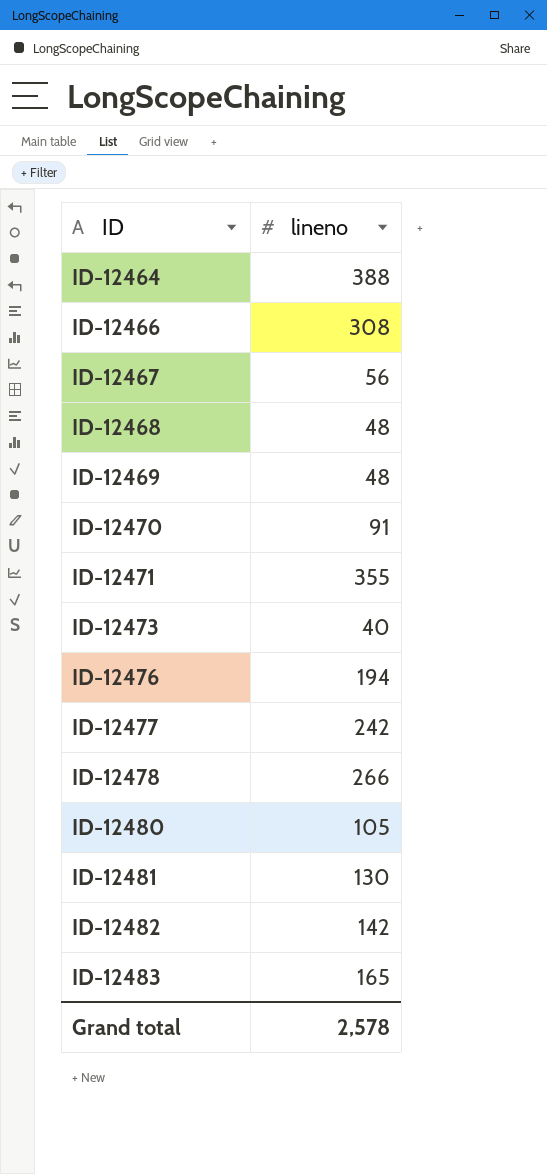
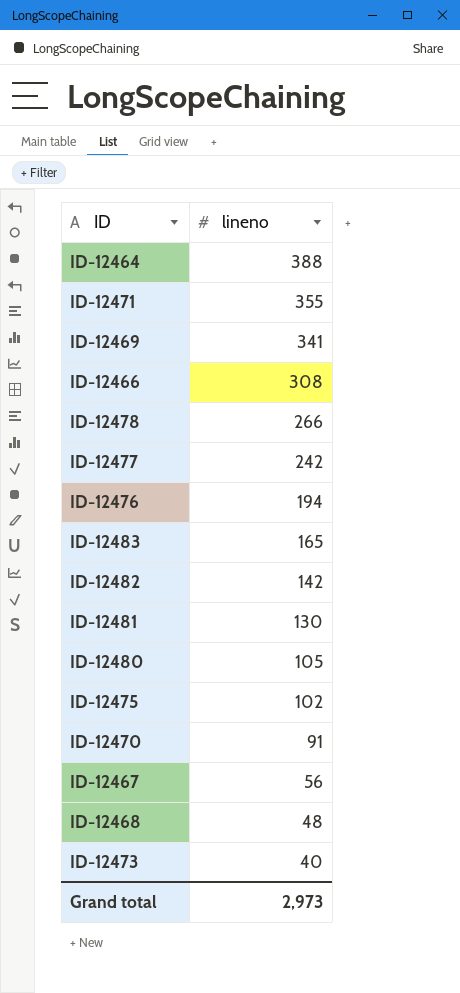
row order: ID ascending -> lineno descending
ID-12469 | lineno: 48 -> 341
row ID-12475: none -> 102
Grand total | lineno: 2,578 -> 2,973

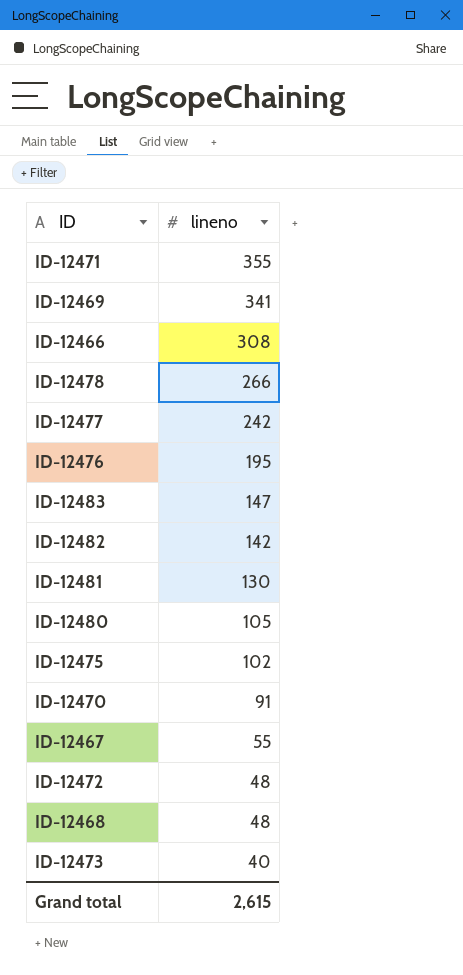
row ID-12464: 388 -> none
ID-12476 | lineno: 194 -> 195
ID-12483 | lineno: 165 -> 147
ID-12467 | lineno: 56 -> 55
row ID-12472: none -> 48
Grand total | lineno: 2,973 -> 2,615

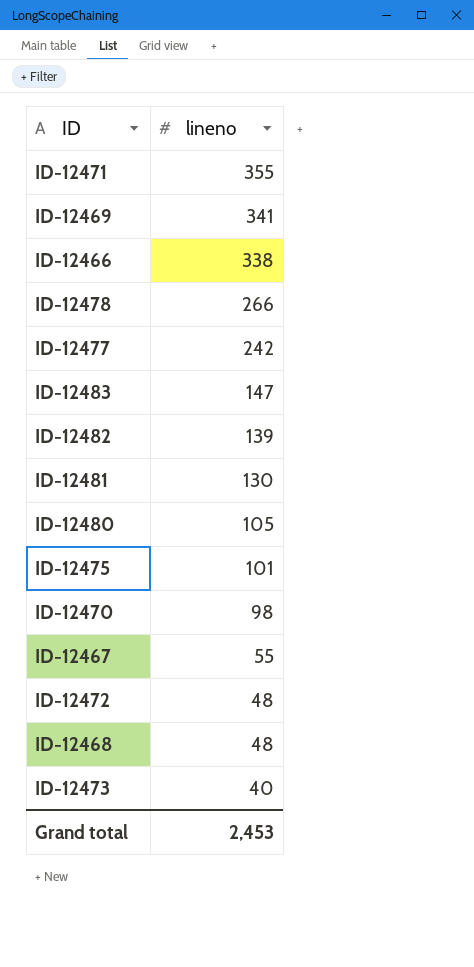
row ID-12476: 195 -> none
ID-12466 | lineno: 308 -> 338
ID-12482 | lineno: 142 -> 139
ID-12475 | lineno: 102 -> 101
ID-12470 | lineno: 91 -> 98
Grand total | lineno: 2,615 -> 2,453

